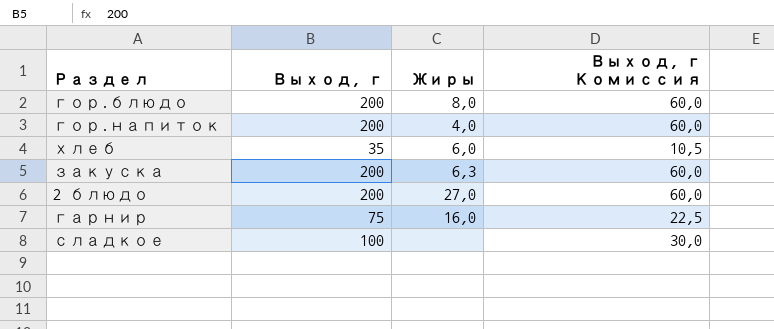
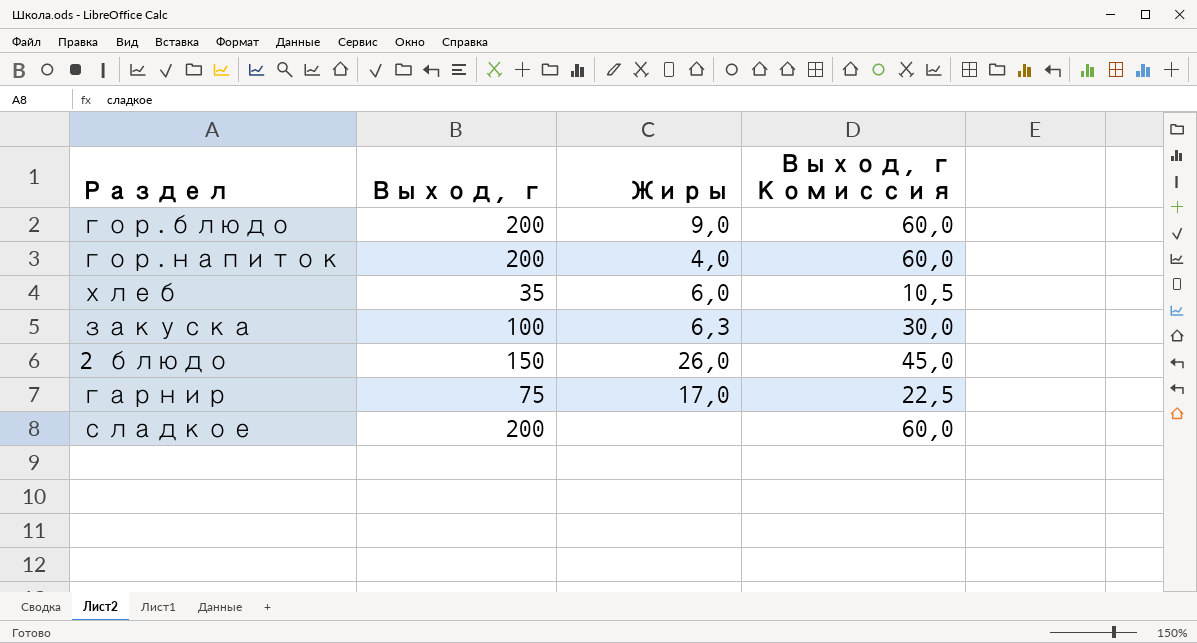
гор.блюдо | Жиры: 8,0 -> 9,0
закуска | Выход, г: 200 -> 100
закуска | Выход, г Комиссия: 60,0 -> 30,0
2 блюдо | Выход, г: 200 -> 150
2 блюдо | Жиры: 27,0 -> 26,0
2 блюдо | Выход, г Комиссия: 60,0 -> 45,0
гарнир | Жиры: 16,0 -> 17,0
сладкое | Выход, г: 100 -> 200
сладкое | Выход, г Комиссия: 30,0 -> 60,0

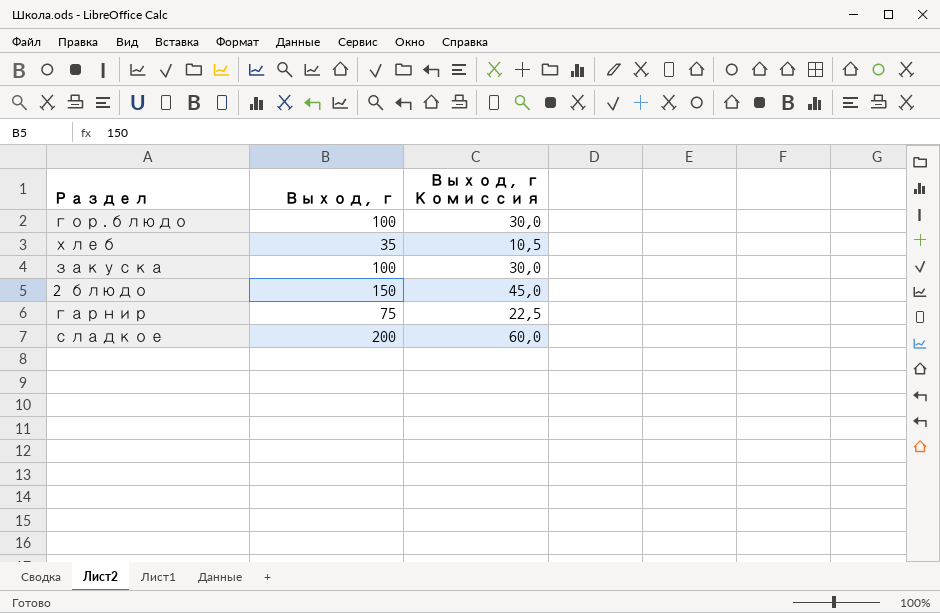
column Жиры | position: 3 -> none
row гор.напиток: 200 | 4,0 | 60,0 -> none
гор.блюдо | Выход, г: 200 -> 100
гор.блюдо | Выход, г Комиссия: 60,0 -> 30,0

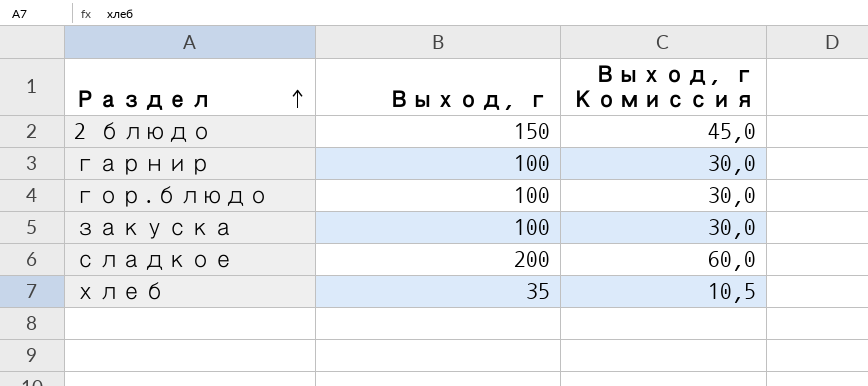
row order: none -> Раздел ascending
гарнир | Выход, г: 75 -> 100
гарнир | Выход, г Комиссия: 22,5 -> 30,0

